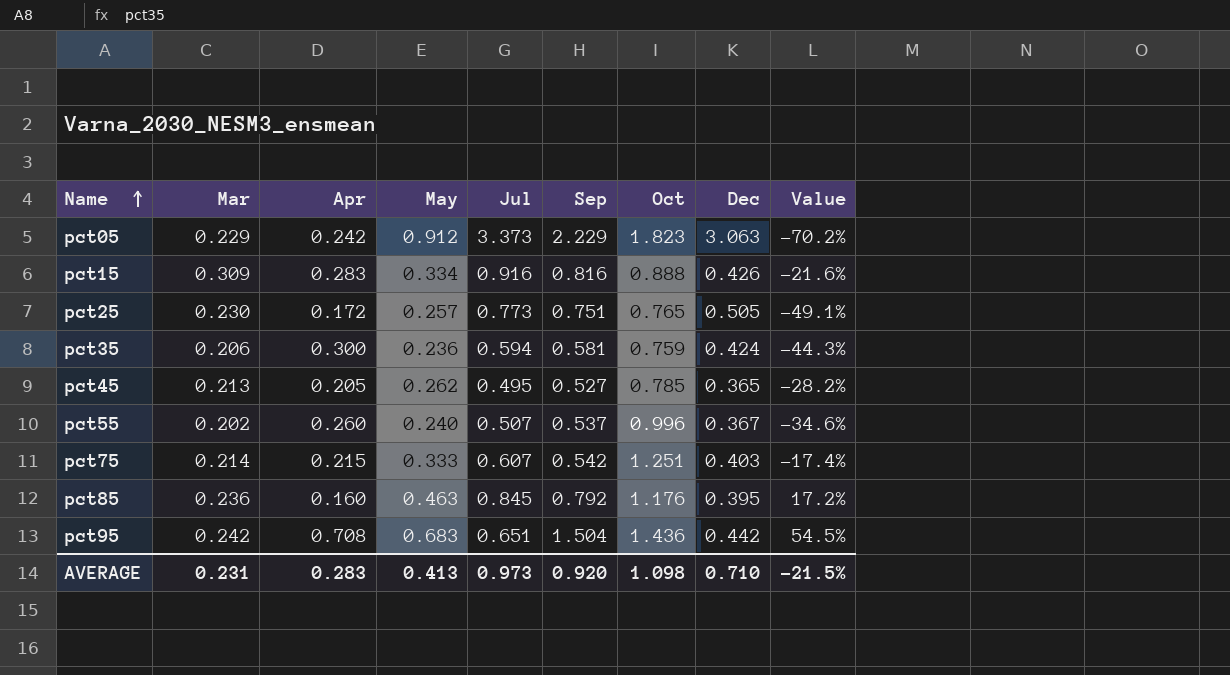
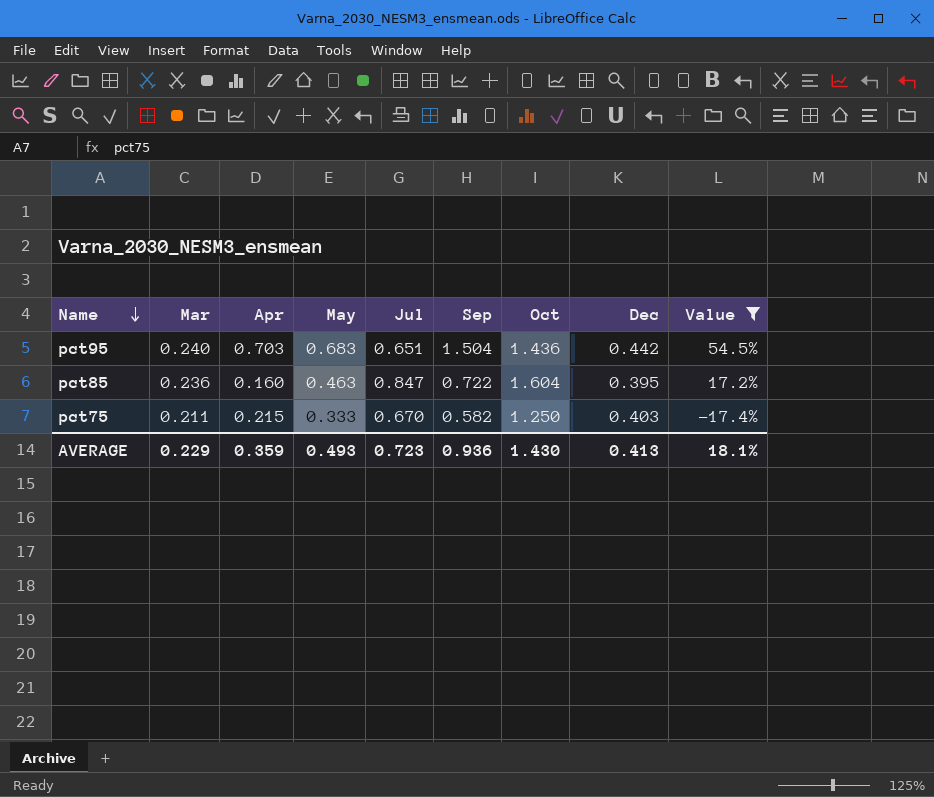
filter: none -> Value >= -17.4%
row order: Name ascending -> Name descending
pct95 | Mar: 0.242 -> 0.240
pct95 | Apr: 0.708 -> 0.703
pct85 | Jul: 0.845 -> 0.847
pct85 | Sep: 0.792 -> 0.722
pct85 | Oct: 1.176 -> 1.604
pct75 | Mar: 0.214 -> 0.211
pct75 | Jul: 0.607 -> 0.670
pct75 | Sep: 0.542 -> 0.582
pct75 | Oct: 1.251 -> 1.250
AVERAGE | Mar: 0.231 -> 0.229
AVERAGE | Apr: 0.283 -> 0.359
AVERAGE | May: 0.413 -> 0.493
AVERAGE | Jul: 0.973 -> 0.723
AVERAGE | Sep: 0.920 -> 0.936
AVERAGE | Oct: 1.098 -> 1.430
AVERAGE | Dec: 0.710 -> 0.413
AVERAGE | Value: -21.5% -> 18.1%

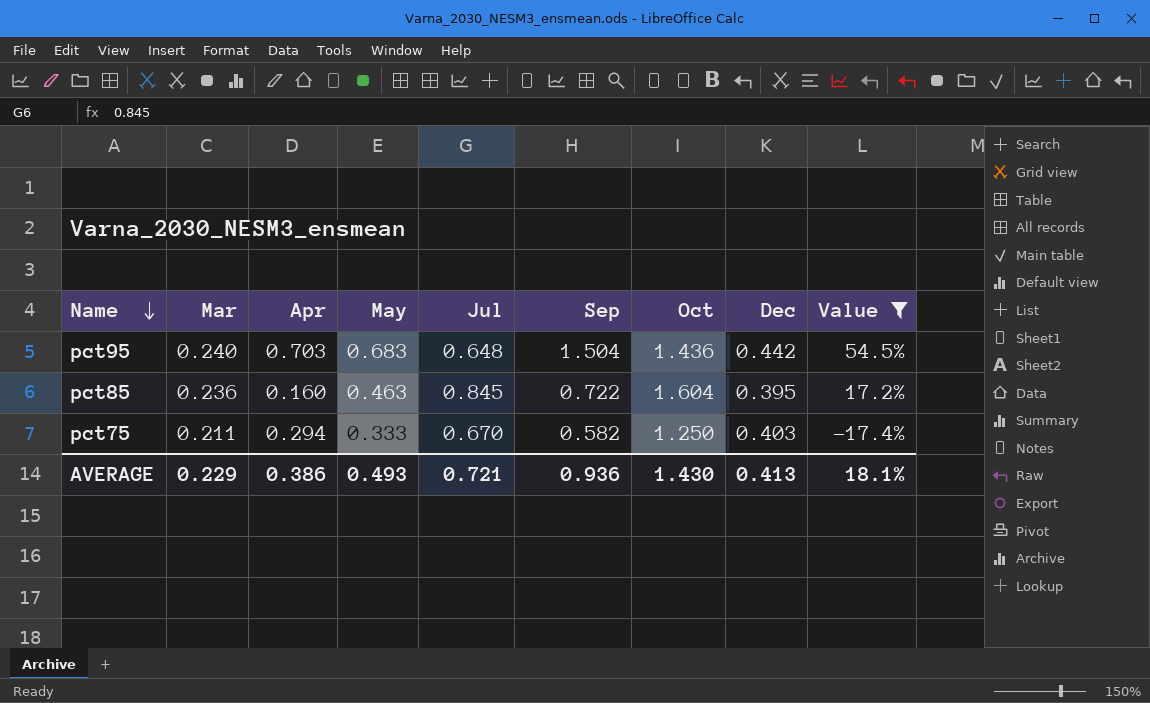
pct95 | Jul: 0.651 -> 0.648
pct85 | Jul: 0.847 -> 0.845
pct75 | Apr: 0.215 -> 0.294
AVERAGE | Apr: 0.359 -> 0.386
AVERAGE | Jul: 0.723 -> 0.721

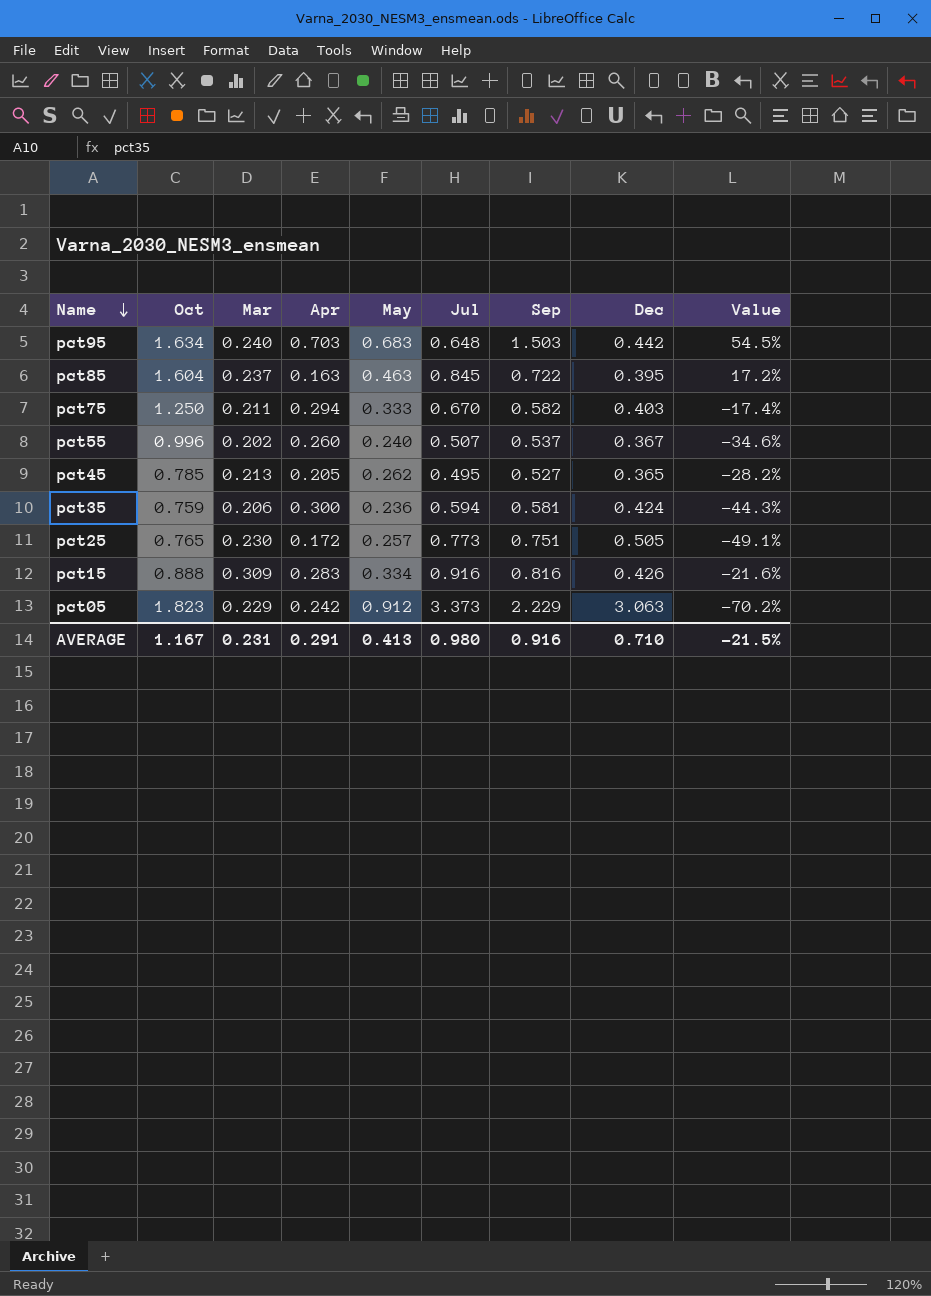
filter: Value >= -17.4% -> none
column Oct | position: 7 -> 2
pct95 | Oct: 1.436 -> 1.634
pct95 | Sep: 1.504 -> 1.503
pct85 | Mar: 0.236 -> 0.237
pct85 | Apr: 0.160 -> 0.163
AVERAGE | Oct: 1.430 -> 1.167
AVERAGE | Mar: 0.229 -> 0.231
AVERAGE | Apr: 0.386 -> 0.291
AVERAGE | May: 0.493 -> 0.413
AVERAGE | Jul: 0.721 -> 0.980
AVERAGE | Sep: 0.936 -> 0.916
AVERAGE | Dec: 0.413 -> 0.710
AVERAGE | Value: 18.1% -> -21.5%

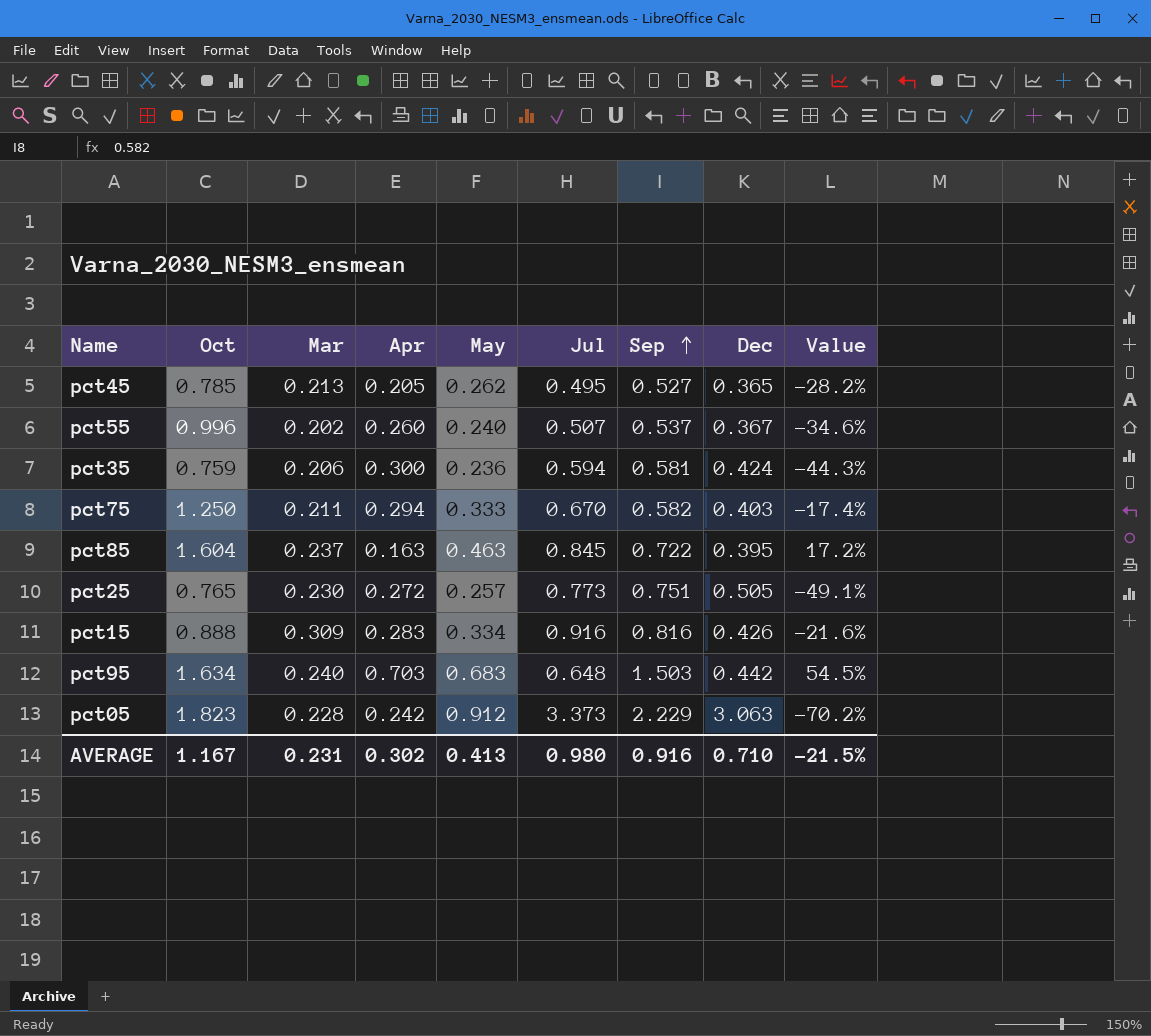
row order: Name descending -> Sep ascending
pct25 | Apr: 0.172 -> 0.272
pct05 | Mar: 0.229 -> 0.228
AVERAGE | Apr: 0.291 -> 0.302

